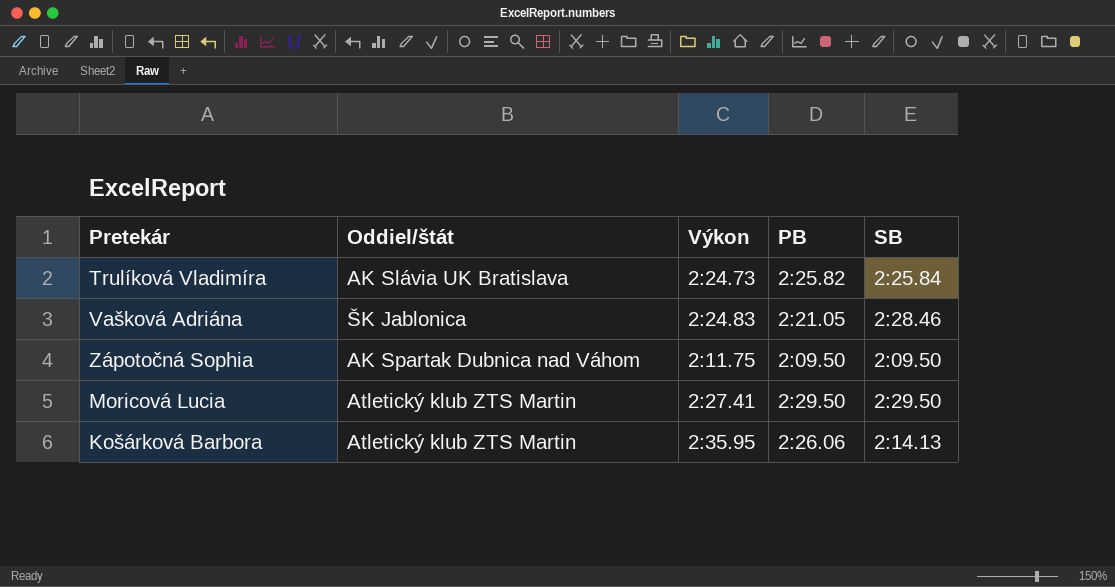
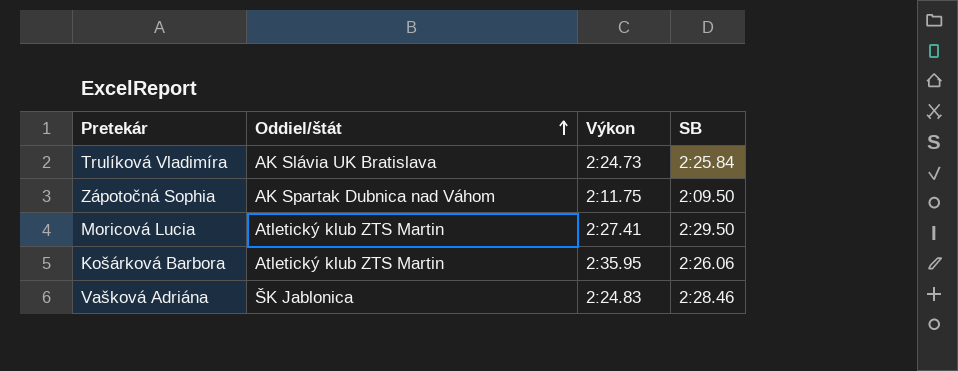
row order: none -> Oddiel/štát ascending
column PB | position: 4 -> none
Košárková Barbora | SB: 2:14.13 -> 2:26.06

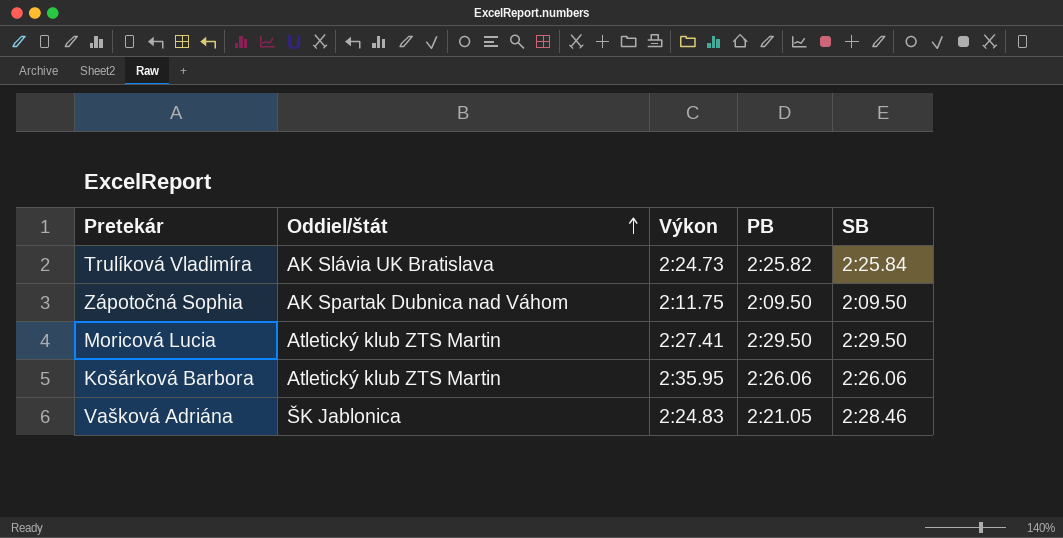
column PB | position: none -> 4

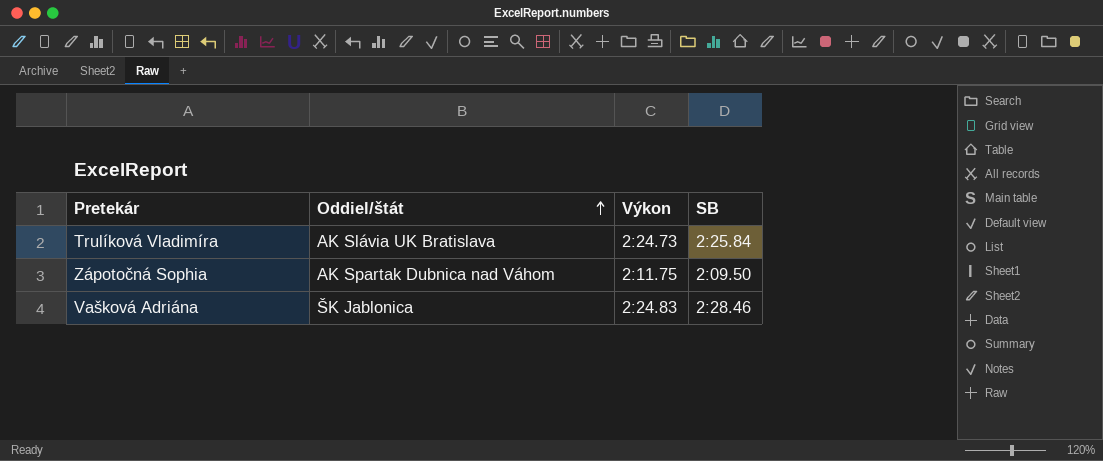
column PB | position: 4 -> none
row Moricová Lucia: Atletický klub ZTS Martin | 2:27.41 | 2:29.50 | 2:29.50 -> none
row Košárková Barbora: Atletický klub ZTS Martin | 2:35.95 | 2:26.06 | 2:26.06 -> none

